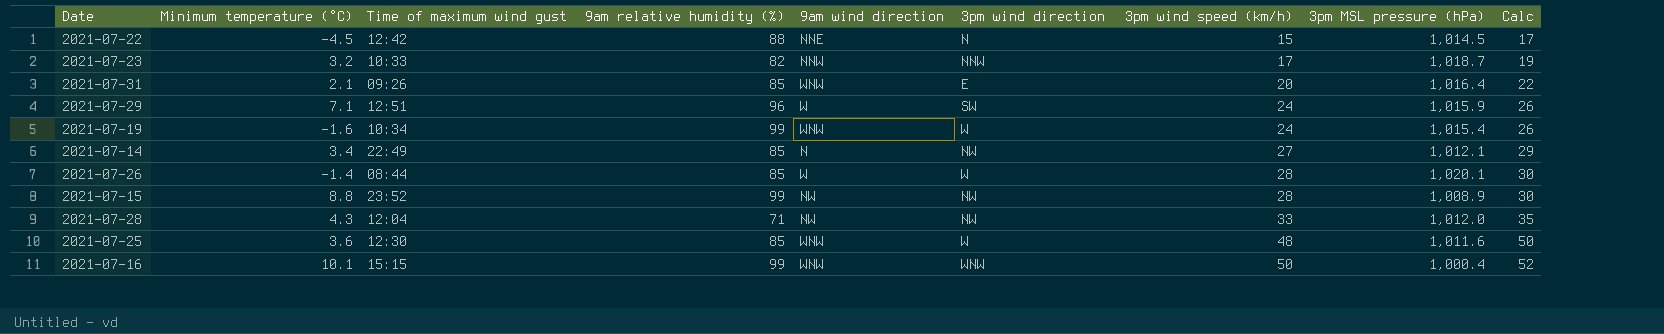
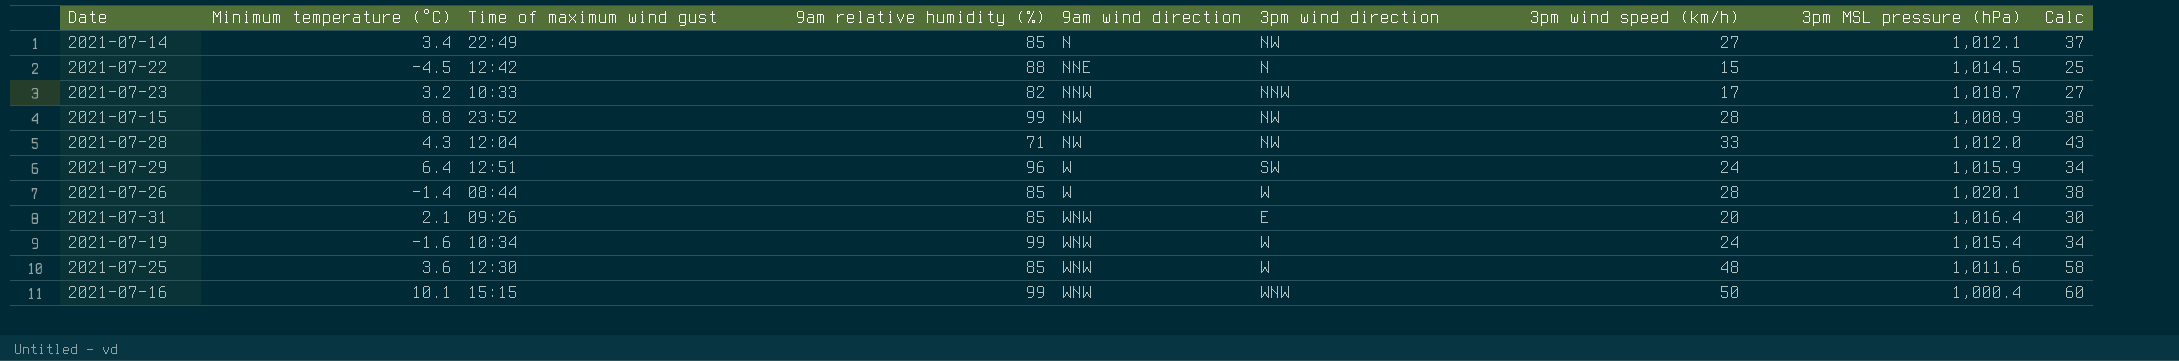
row order: 3pm wind speed (km/h) ascending -> 9am wind direction ascending
column Calc | formula: [3pm wind speed (km/h)] + 2 -> [3pm wind speed (km/h)] + 10
2021-07-29 | Minimum temperature (°C): 7.1 -> 6.4

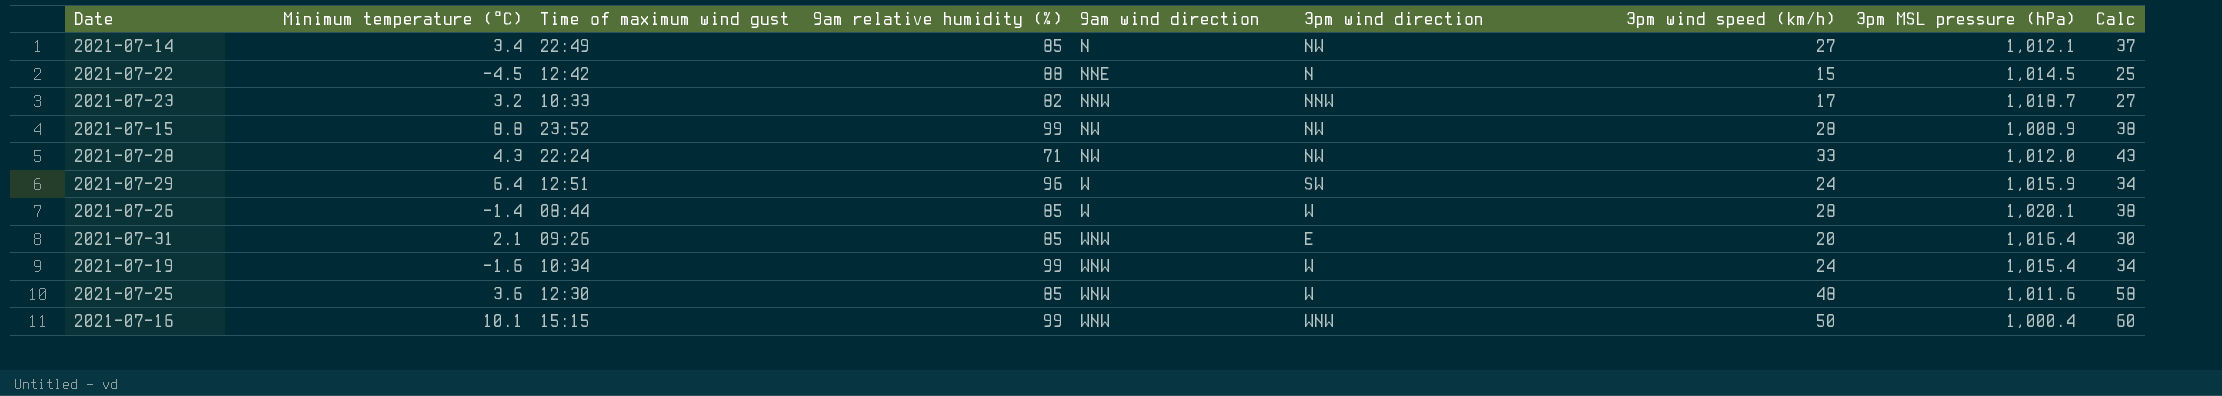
2021-07-28 | Time of maximum wind gust: 12:04 -> 22:24

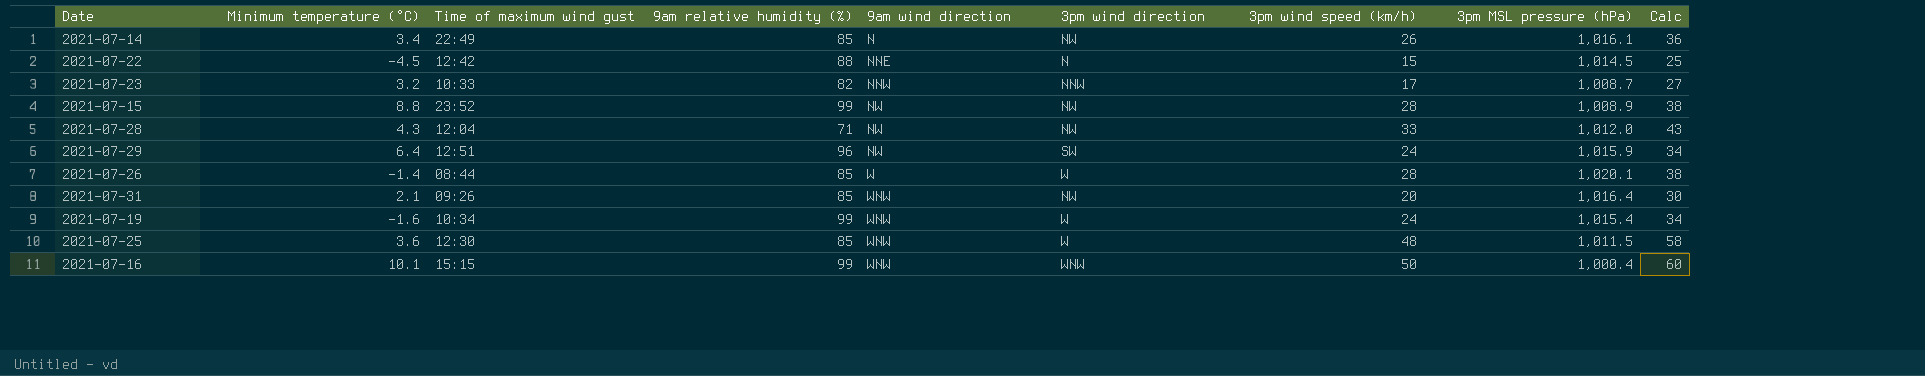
2021-07-14 | 3pm wind speed (km/h): 27 -> 26
2021-07-14 | 3pm MSL pressure (hPa): 1,012.1 -> 1,016.1
2021-07-14 | Calc: 37 -> 36
2021-07-23 | 3pm MSL pressure (hPa): 1,018.7 -> 1,008.7
2021-07-28 | Time of maximum wind gust: 22:24 -> 12:04
2021-07-29 | 9am wind direction: W -> NW
2021-07-31 | 3pm wind direction: E -> NW
2021-07-25 | 3pm MSL pressure (hPa): 1,011.6 -> 1,011.5

